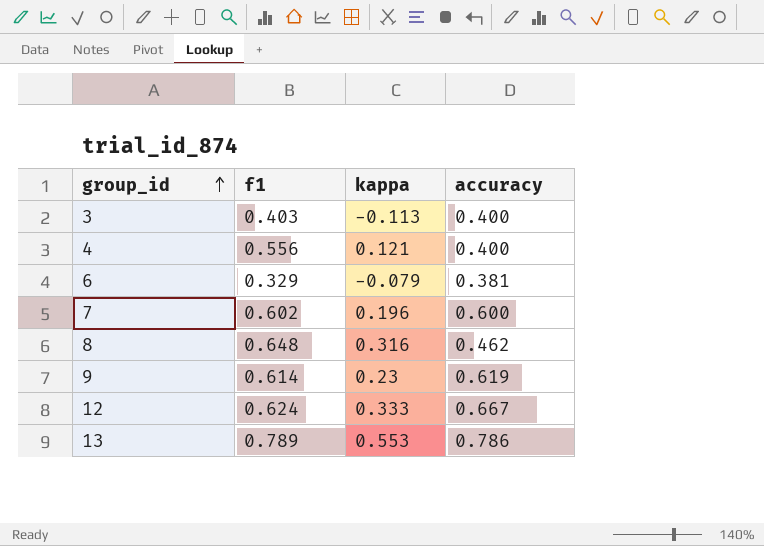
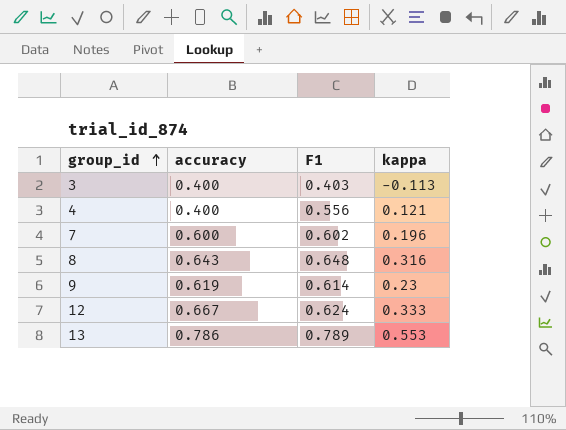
column accuracy | position: 4 -> 2
column name: f1 -> F1
row 6: 0.329 | -0.079 | 0.381 -> none
8 | accuracy: 0.462 -> 0.643

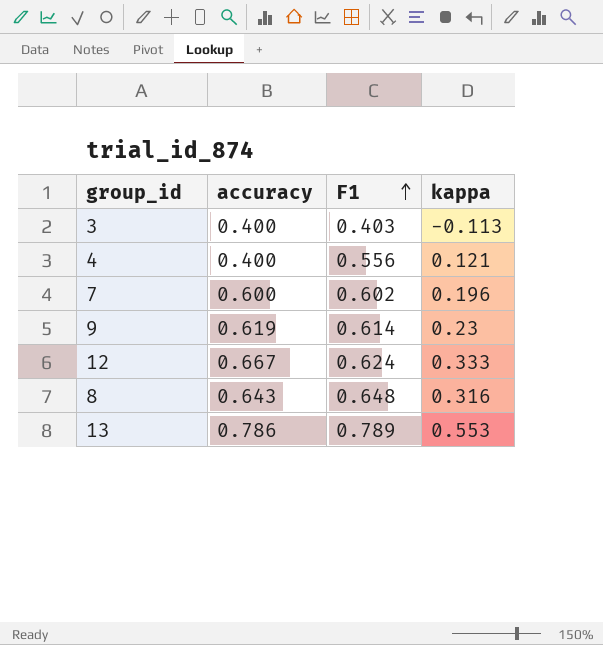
row order: group_id ascending -> F1 ascending

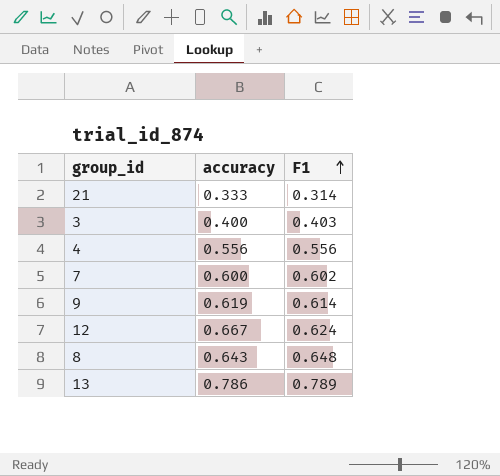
column kappa | position: 4 -> none
row 21: none -> 0.333 | 0.314
4 | accuracy: 0.400 -> 0.556

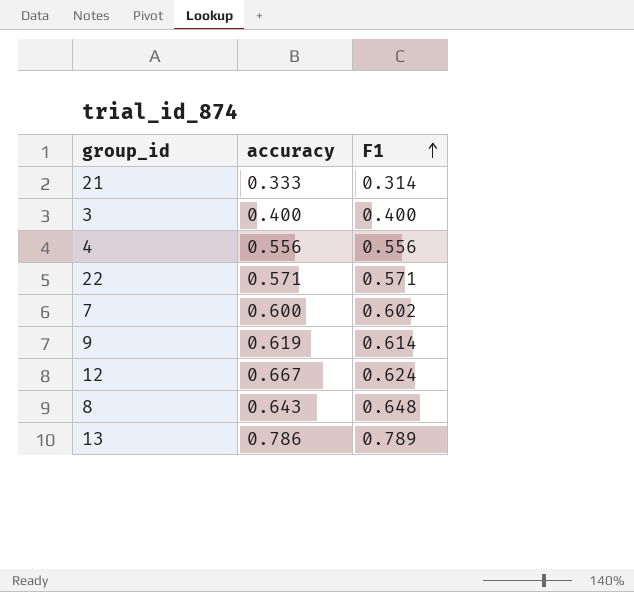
3 | F1: 0.403 -> 0.400
row 22: none -> 0.571 | 0.571

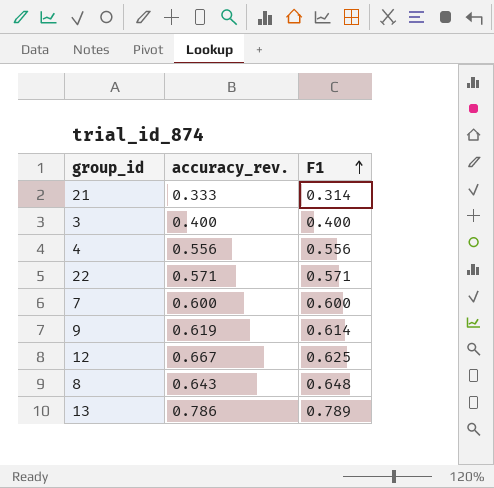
column name: accuracy -> accuracy_rev.
7 | F1: 0.602 -> 0.600
12 | F1: 0.624 -> 0.625

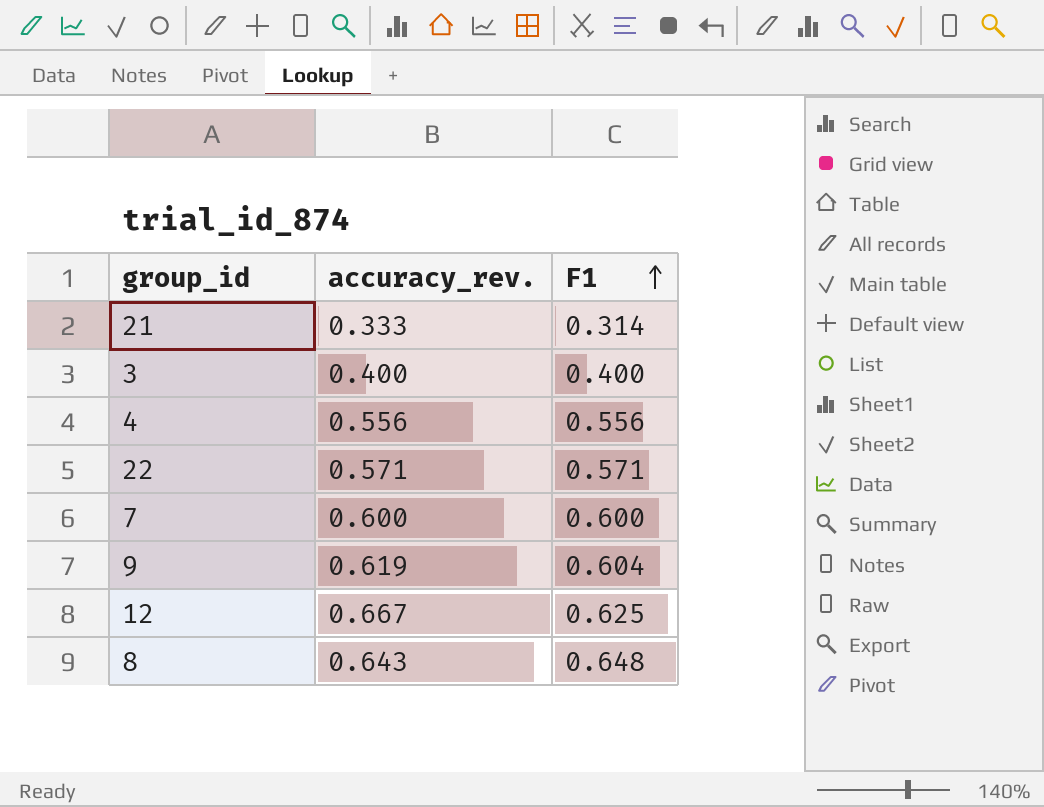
row 13: 0.786 | 0.789 -> none
9 | F1: 0.614 -> 0.604

